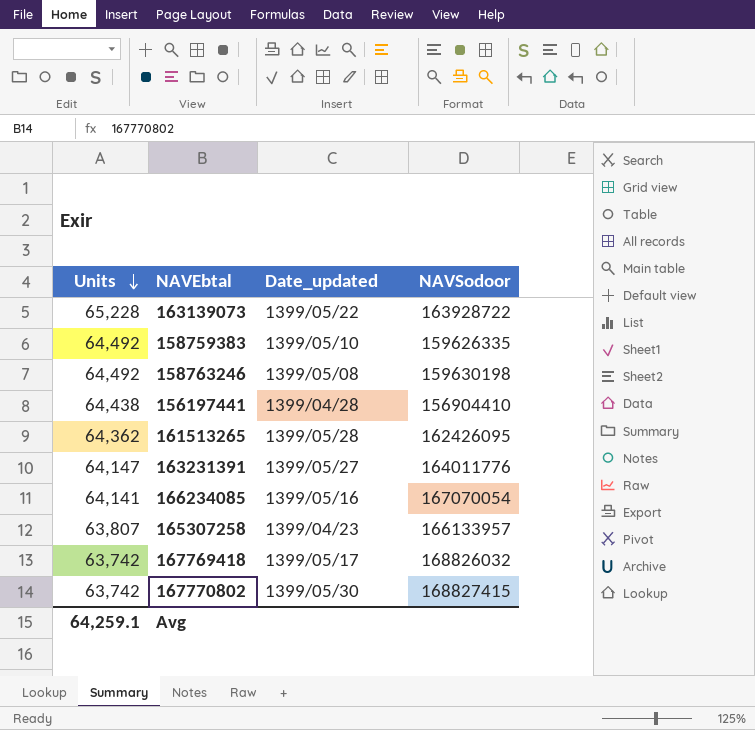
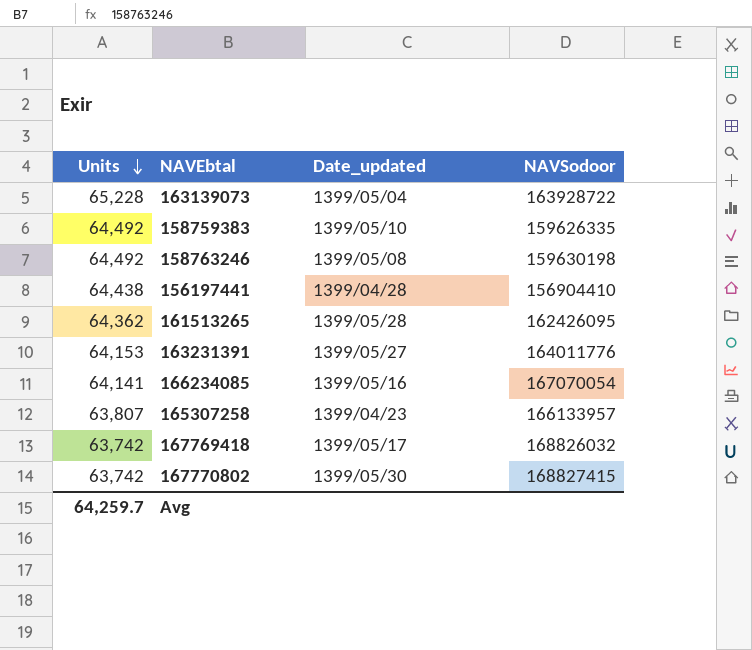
163139073 | Date_updated: 1399/05/22 -> 1399/05/04
163231391 | Units: 64,147 -> 64,153
Avg | Units: 64,259.1 -> 64,259.7

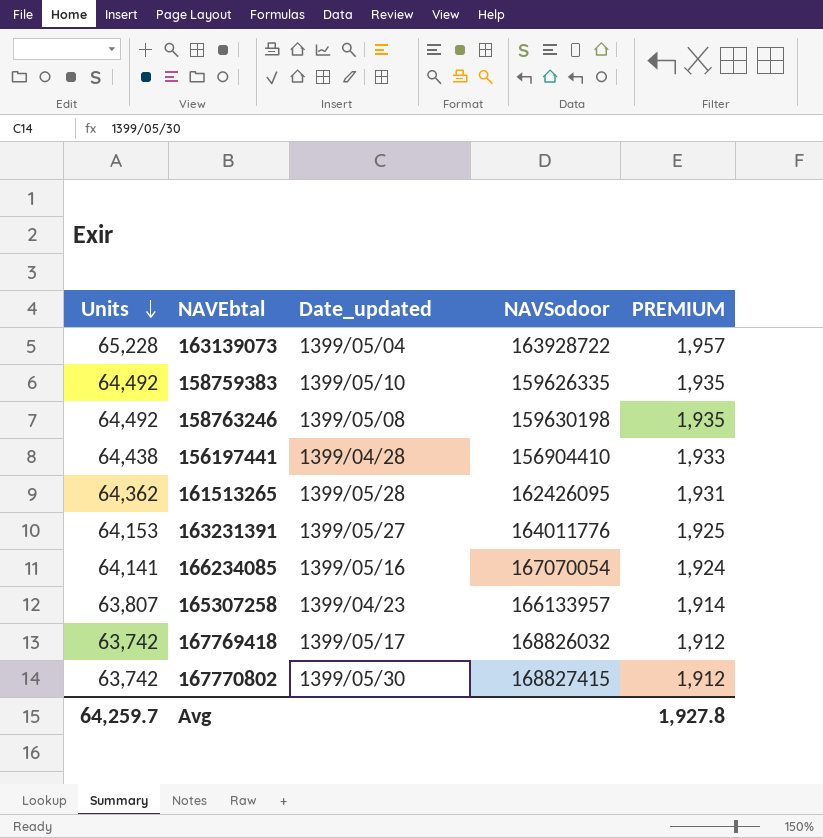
column PREMIUM | formula: none -> [Units] * 0.03

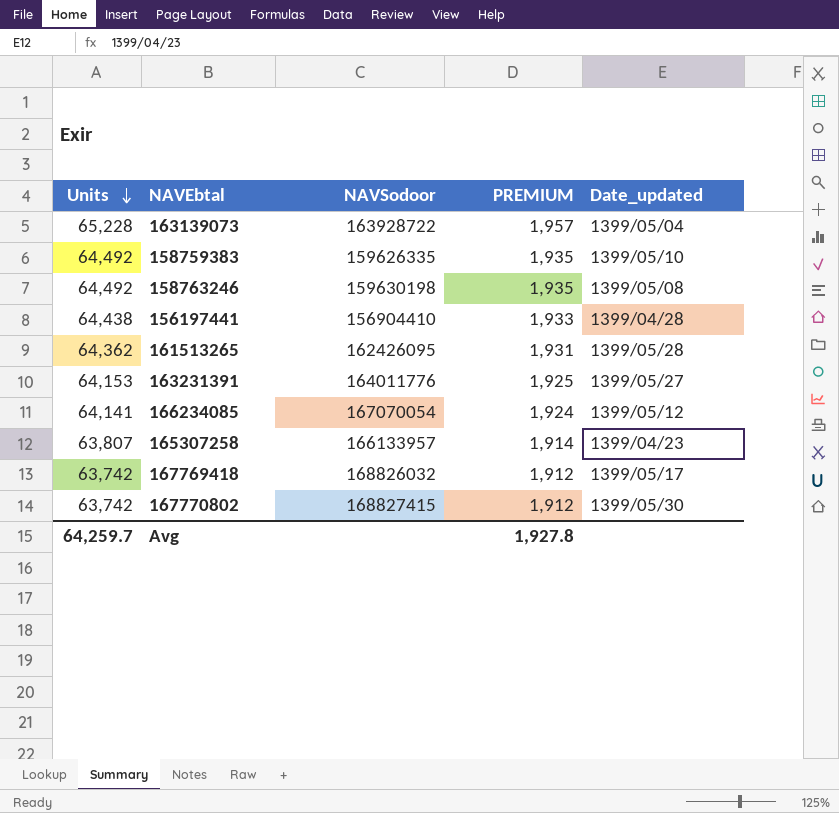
column Date_updated | position: 3 -> 5
166234085 | Date_updated: 1399/05/16 -> 1399/05/12

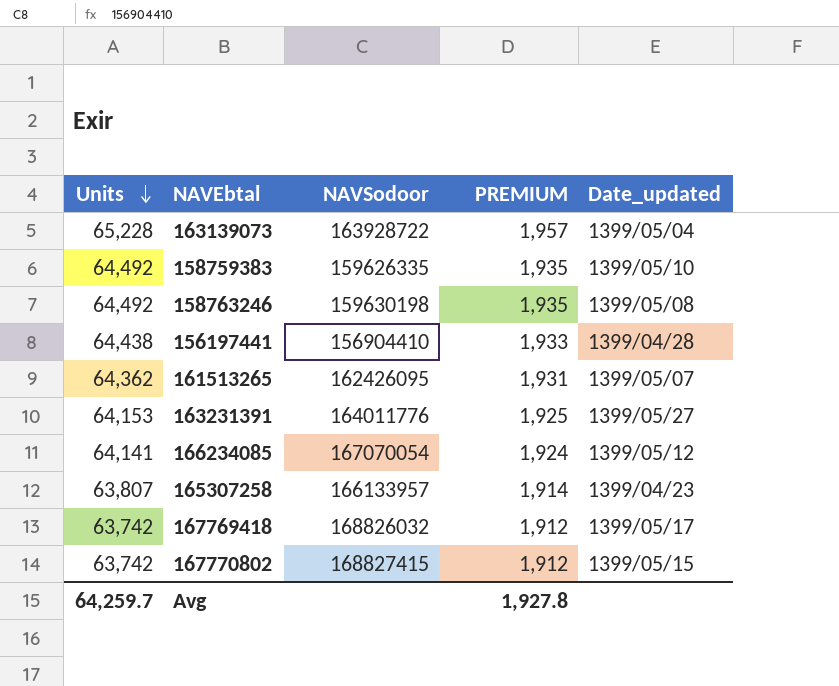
161513265 | Date_updated: 1399/05/28 -> 1399/05/07
167770802 | Date_updated: 1399/05/30 -> 1399/05/15

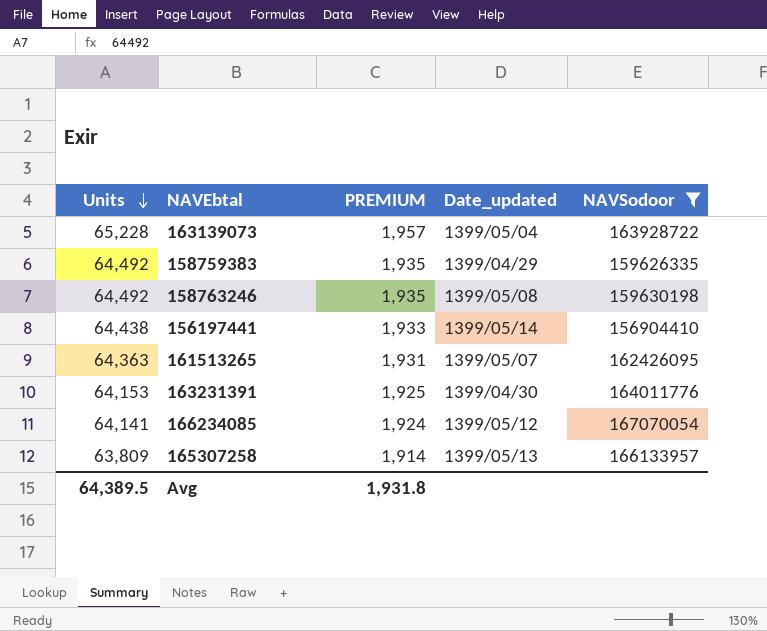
filter: none -> NAVSodoor <= 167070054
column NAVSodoor | position: 3 -> 5
158759383 | Date_updated: 1399/05/10 -> 1399/04/29
156197441 | Date_updated: 1399/04/28 -> 1399/05/14
161513265 | Units: 64,362 -> 64,363
163231391 | Date_updated: 1399/05/27 -> 1399/04/30
165307258 | Units: 63,807 -> 63,809
165307258 | Date_updated: 1399/04/23 -> 1399/05/13
Avg | Units: 64,259.7 -> 64,389.5
Avg | PREMIUM: 1,927.8 -> 1,931.8

